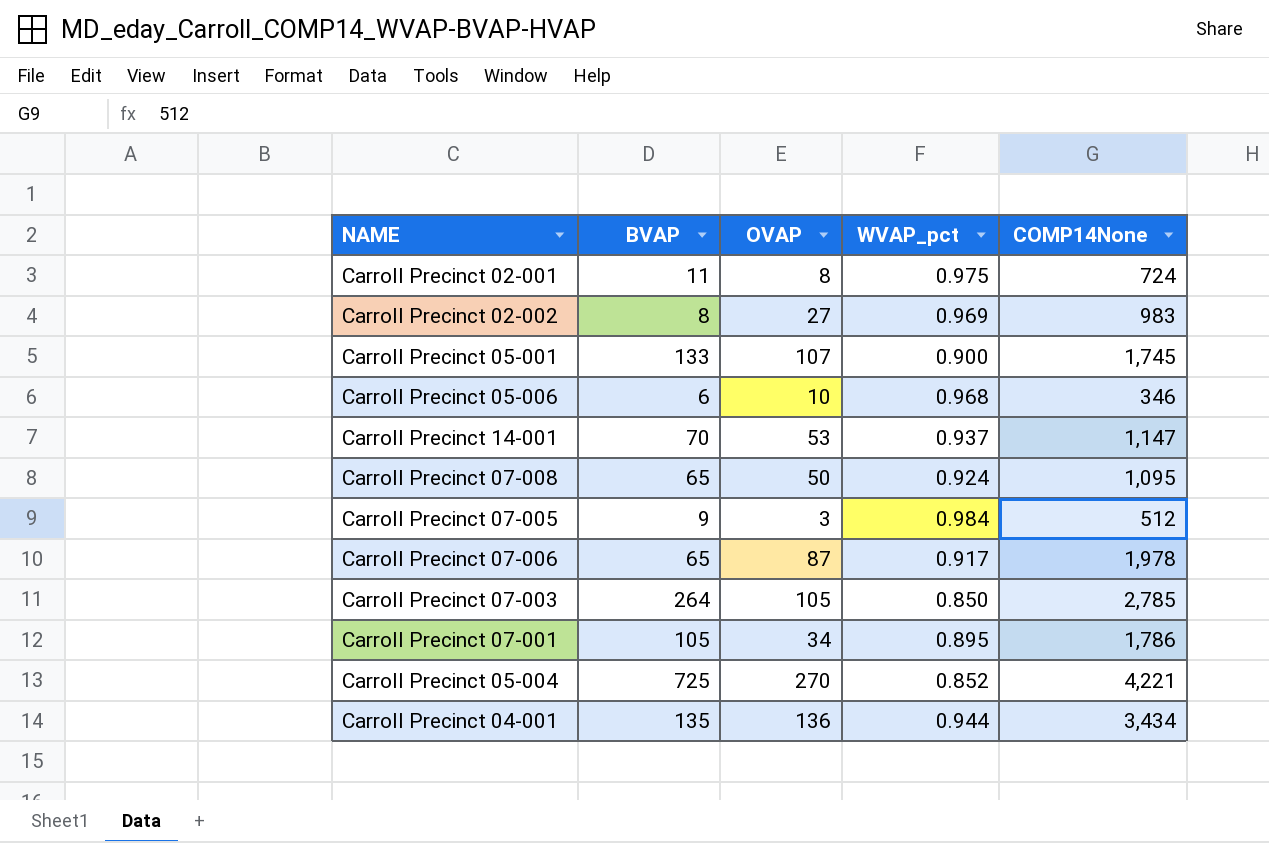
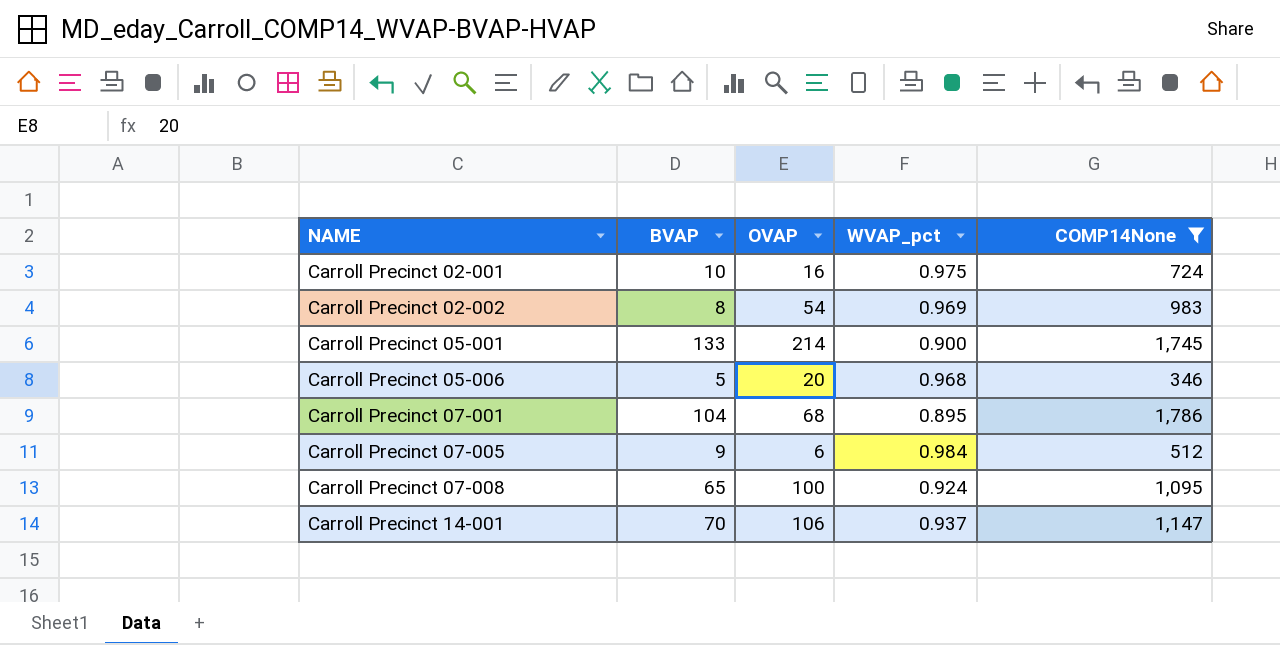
filter: none -> COMP14None <= 1,786
row order: none -> NAME ascending
Carroll Precinct 02-001 | BVAP: 11 -> 10
Carroll Precinct 02-001 | OVAP: 8 -> 16
Carroll Precinct 02-002 | OVAP: 27 -> 54
Carroll Precinct 05-001 | OVAP: 107 -> 214
Carroll Precinct 05-006 | BVAP: 6 -> 5
Carroll Precinct 05-006 | OVAP: 10 -> 20
Carroll Precinct 07-001 | BVAP: 105 -> 104
Carroll Precinct 07-001 | OVAP: 34 -> 68
Carroll Precinct 07-005 | OVAP: 3 -> 6
Carroll Precinct 07-008 | OVAP: 50 -> 100
Carroll Precinct 14-001 | OVAP: 53 -> 106

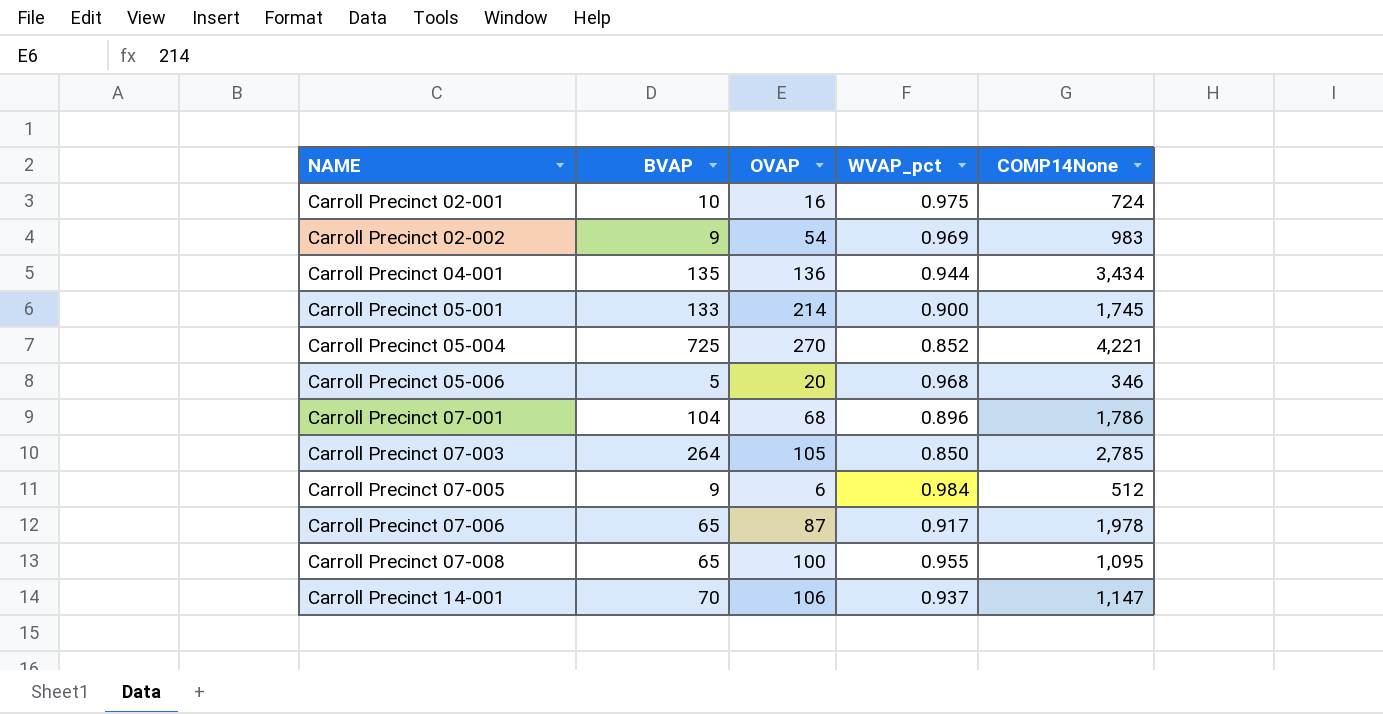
filter: COMP14None <= 1,786 -> none
Carroll Precinct 02-002 | BVAP: 8 -> 9
Carroll Precinct 07-001 | WVAP_pct: 0.895 -> 0.896
Carroll Precinct 07-008 | WVAP_pct: 0.924 -> 0.955

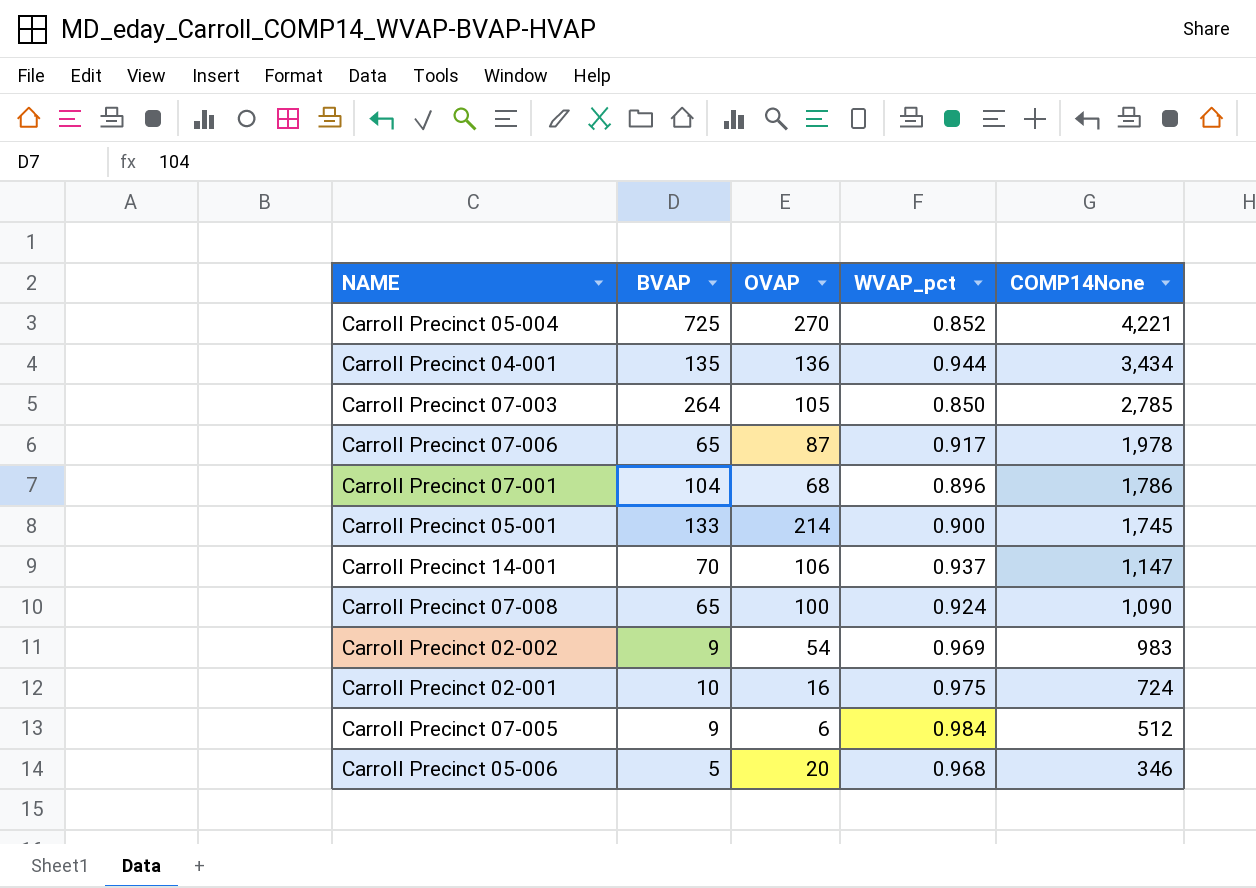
row order: NAME ascending -> COMP14None descending
Carroll Precinct 07-008 | WVAP_pct: 0.955 -> 0.924
Carroll Precinct 07-008 | COMP14None: 1,095 -> 1,090

